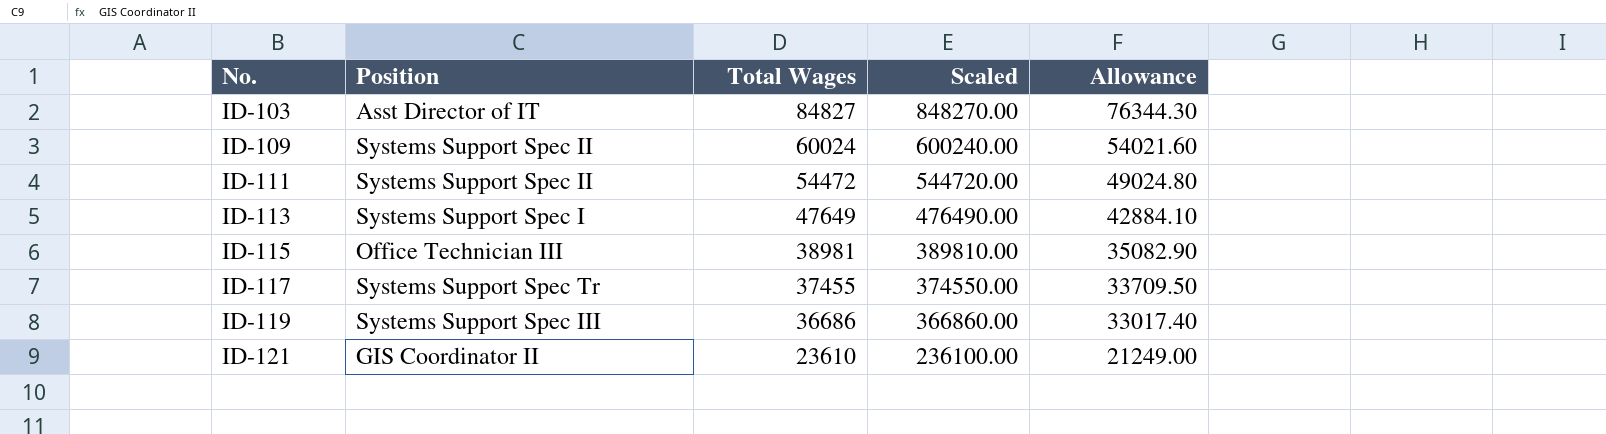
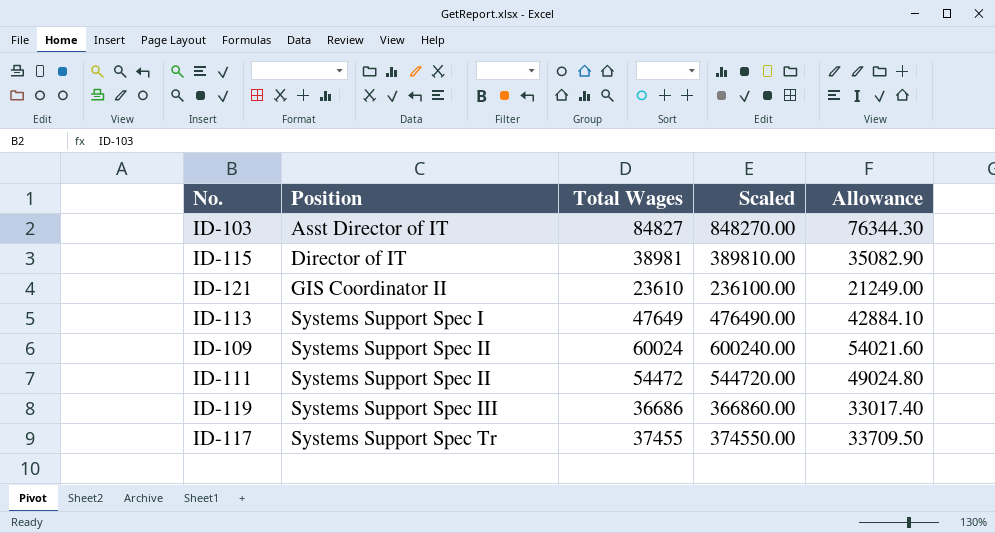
row order: No. ascending -> Position ascending
ID-115 | Position: Office Technician III -> Director of IT

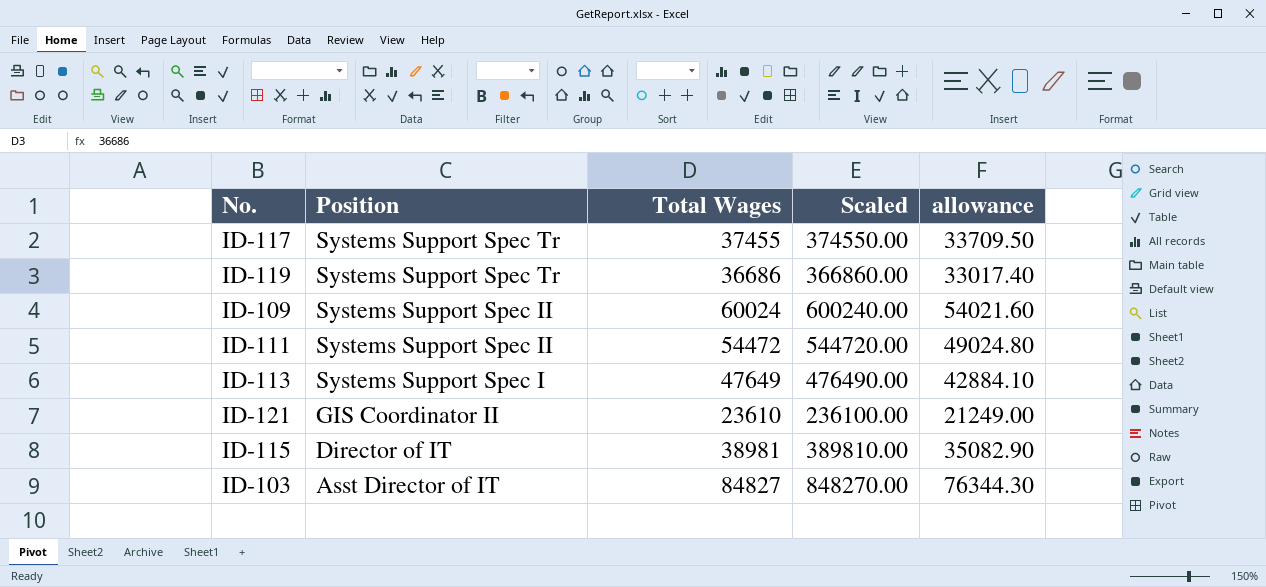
row order: Position ascending -> Position descending
column name: Allowance -> allowance
ID-119 | Position: Systems Support Spec III -> Systems Support Spec Tr

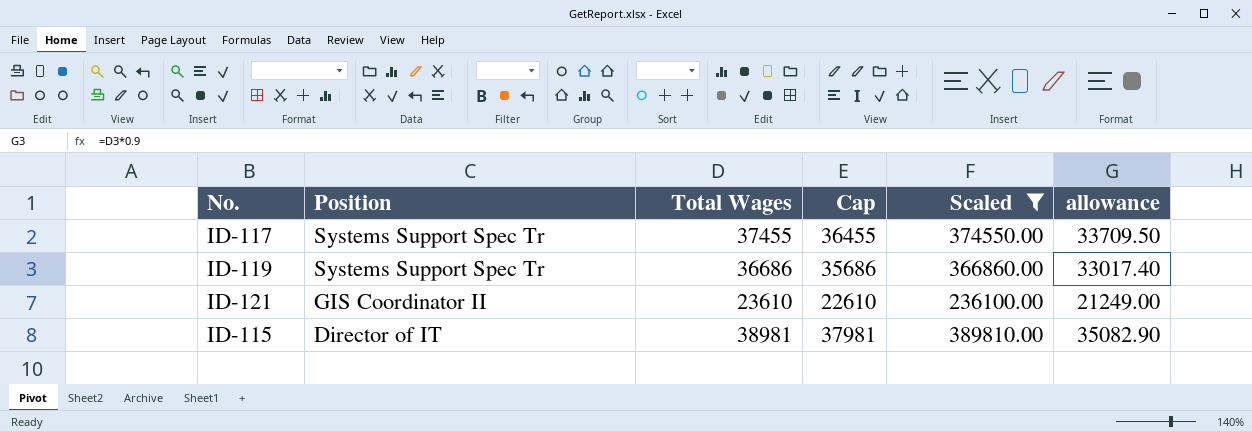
filter: none -> Scaled <= 389810.00
column Cap | formula: none -> [Total Wages] - 1000

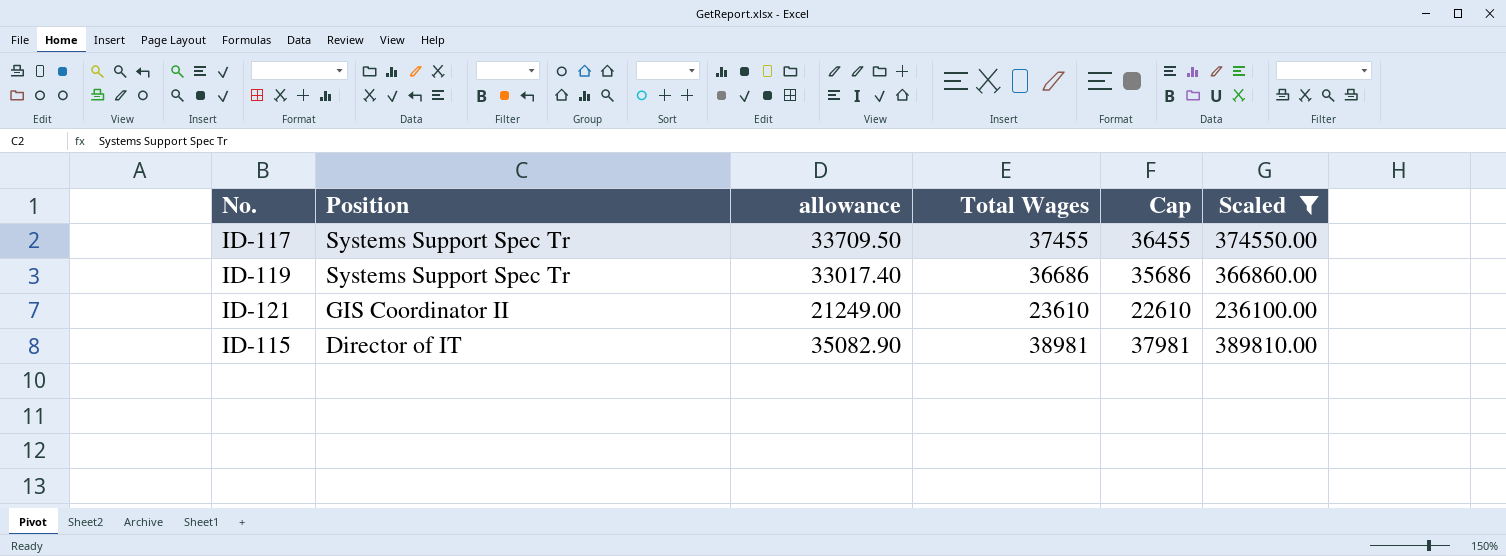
column allowance | position: 6 -> 3

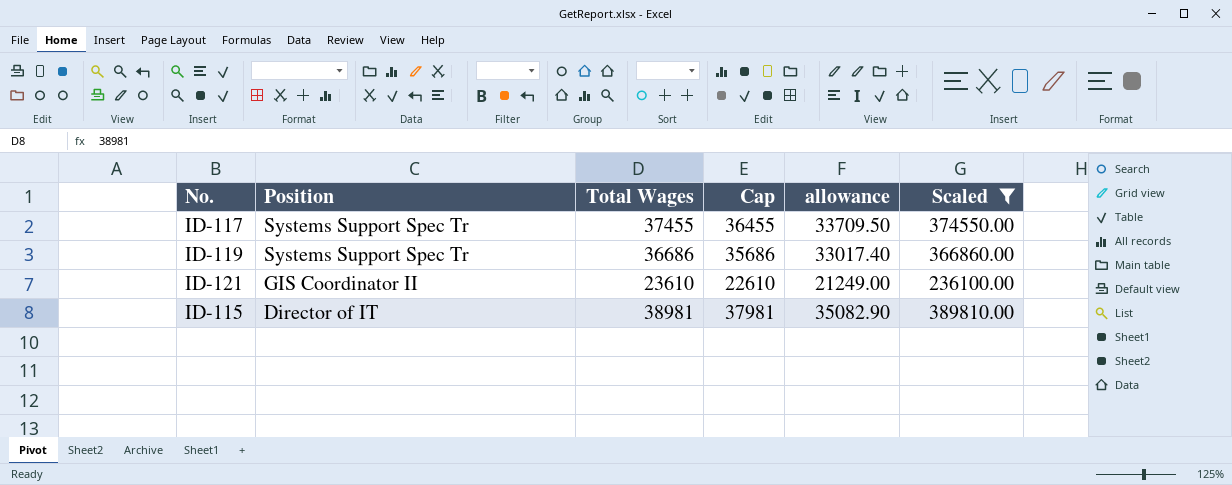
column allowance | position: 3 -> 5

